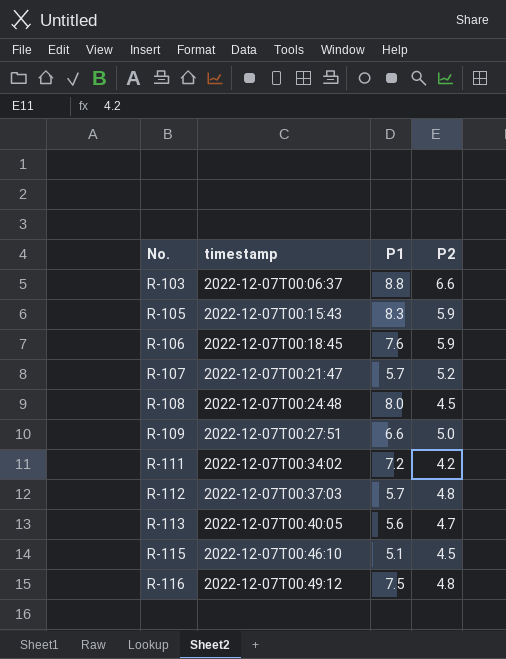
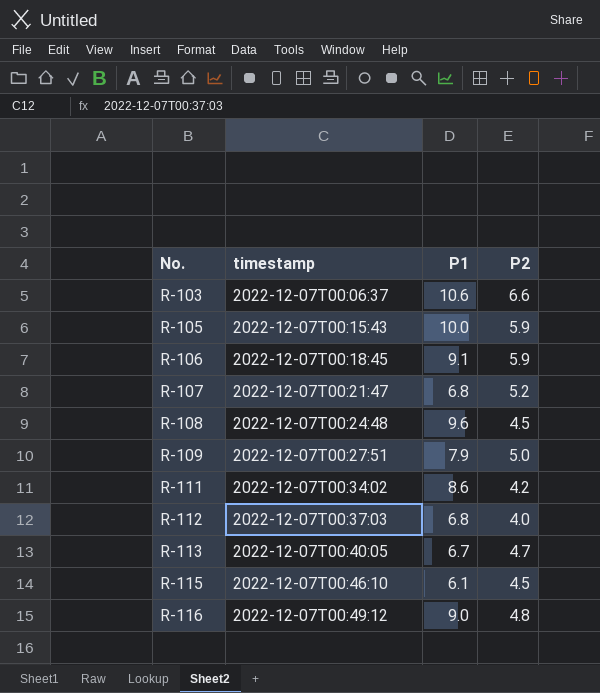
R-103 | P1: 8.8 -> 10.6
R-105 | P1: 8.3 -> 10.0
R-106 | P1: 7.6 -> 9.1
R-107 | P1: 5.7 -> 6.8
R-108 | P1: 8.0 -> 9.6
R-109 | P1: 6.6 -> 7.9
R-111 | P1: 7.2 -> 8.6
R-112 | P1: 5.7 -> 6.8
R-112 | P2: 4.8 -> 4.0
R-113 | P1: 5.6 -> 6.7
R-115 | P1: 5.1 -> 6.1
R-116 | P1: 7.5 -> 9.0

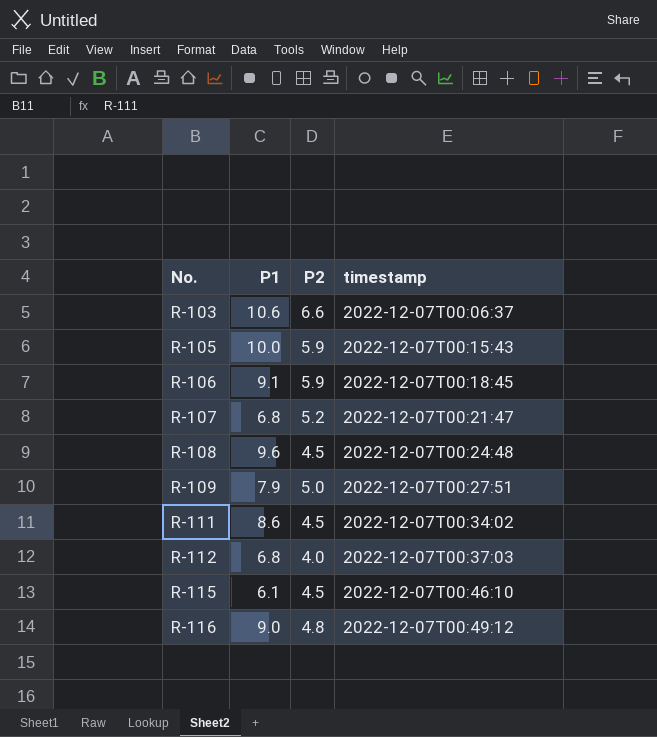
column timestamp | position: 2 -> 4
row R-113: 2022-12-07T00:40:05 | 6.7 | 4.7 -> none
R-111 | P2: 4.2 -> 4.5

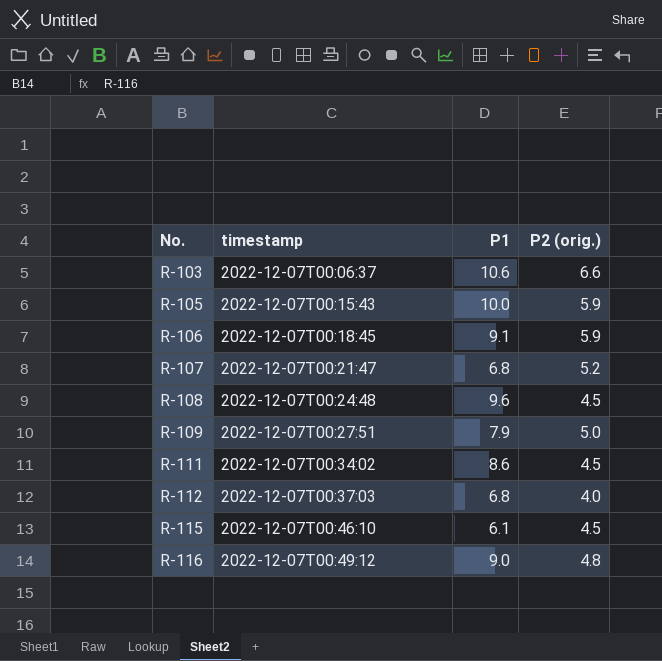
column timestamp | position: 4 -> 2
column name: P2 -> P2 (orig.)

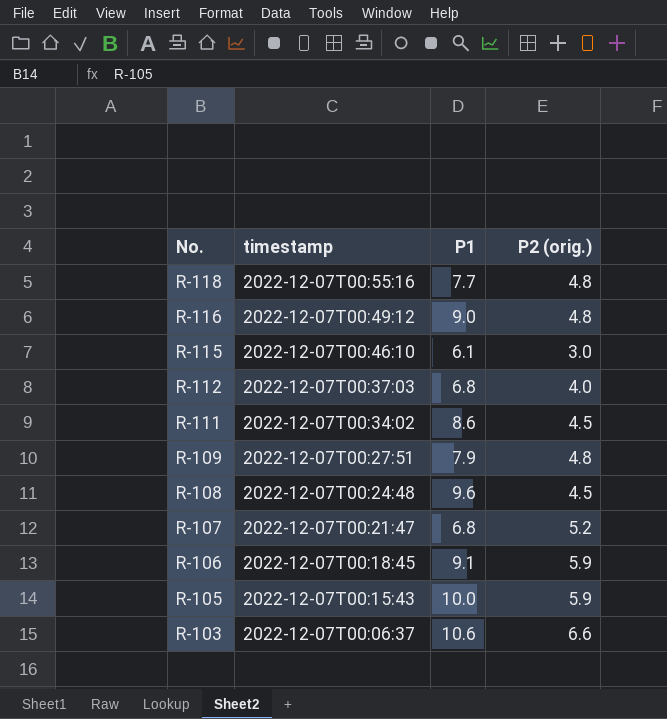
row order: No. ascending -> No. descending
row R-118: none -> 2022-12-07T00:55:16 | 7.7 | 4.8
R-115 | P2 (orig.): 4.5 -> 3.0
R-109 | P2 (orig.): 5.0 -> 4.8

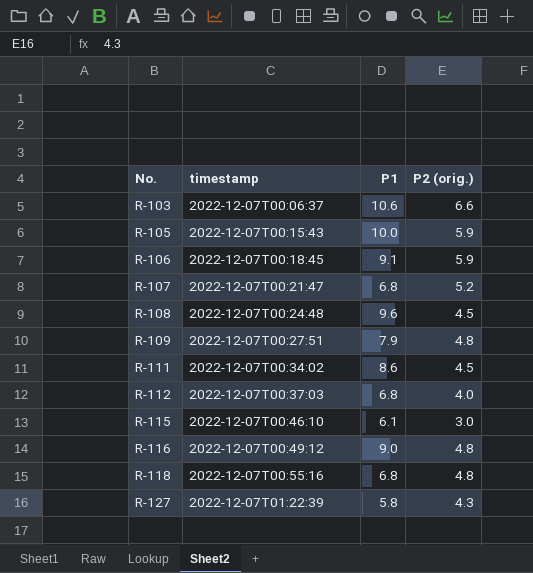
row order: No. descending -> No. ascending
R-118 | P1: 7.7 -> 6.8
row R-127: none -> 2022-12-07T01:22:39 | 5.8 | 4.3

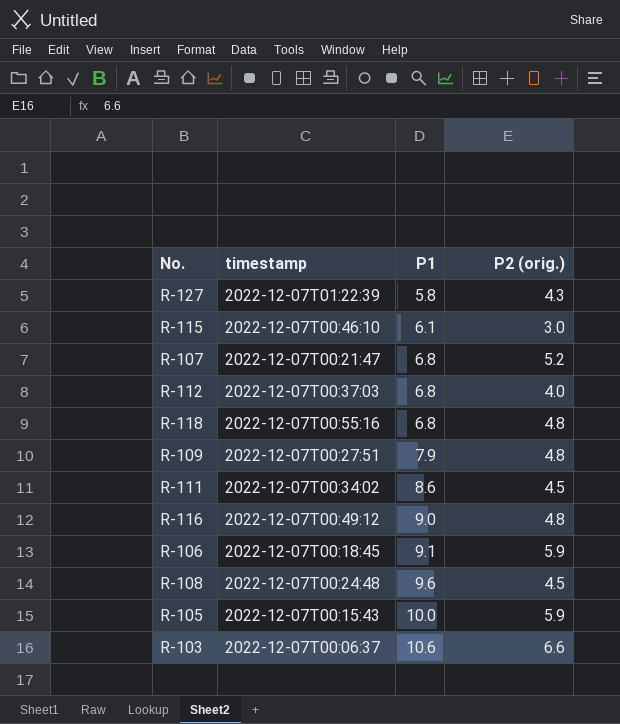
row order: No. ascending -> P1 ascending

